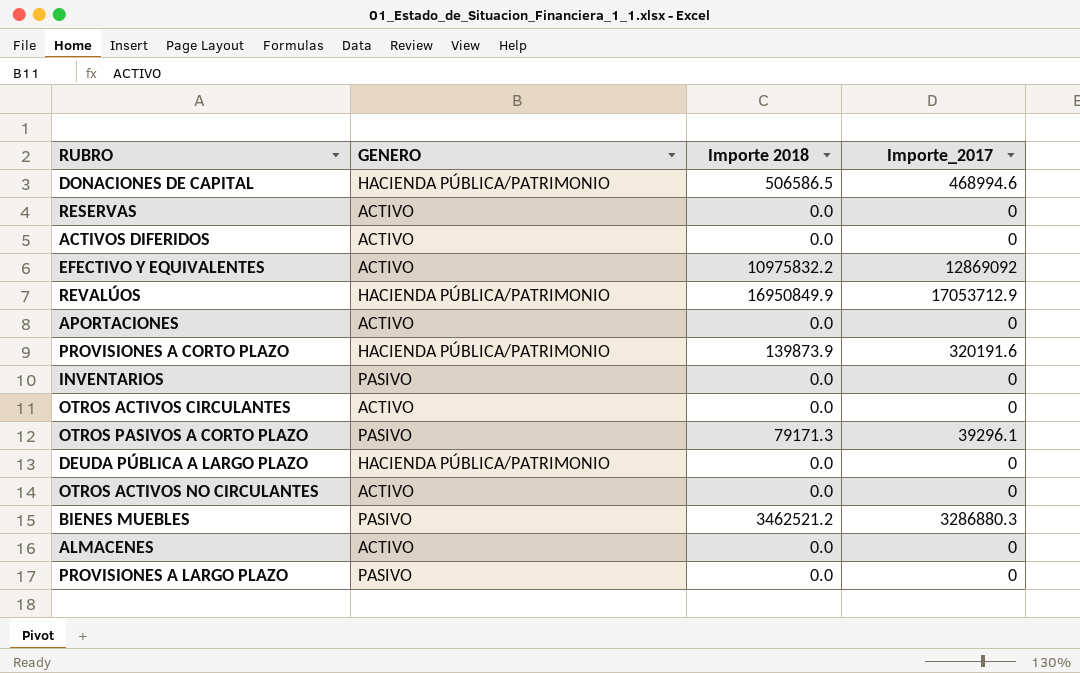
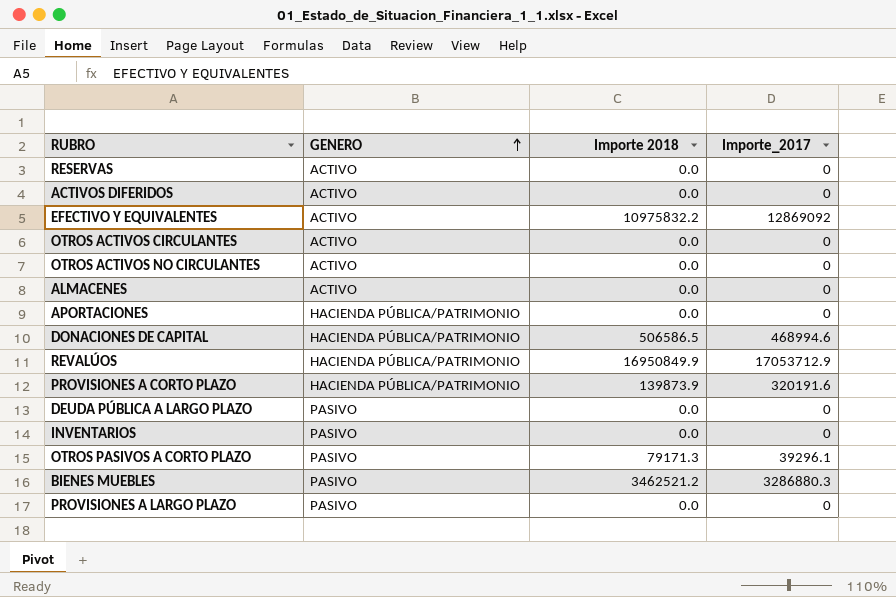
row order: none -> GENERO ascending
APORTACIONES | GENERO: ACTIVO -> HACIENDA PÚBLICA/PATRIMONIO
DEUDA PÚBLICA A LARGO PLAZO | GENERO: HACIENDA PÚBLICA/PATRIMONIO -> PASIVO

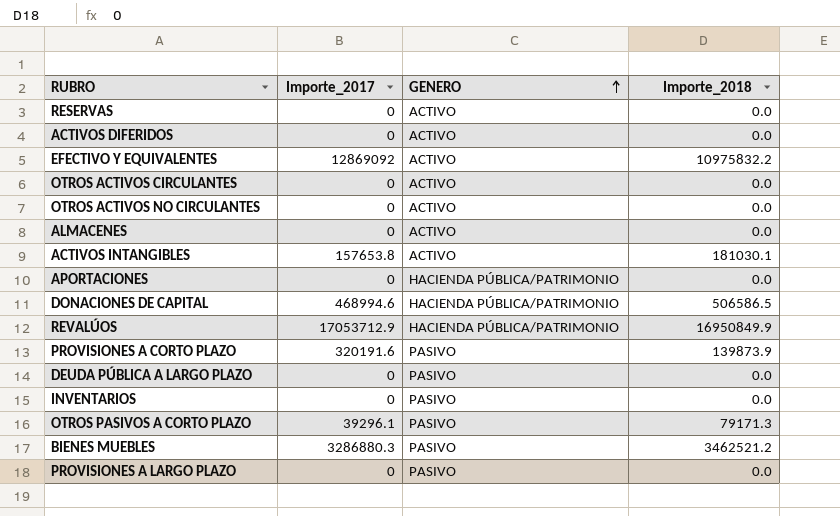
column Importe_2017 | position: 4 -> 2
column name: Importe 2018 -> Importe_2018
row ACTIVOS INTANGIBLES: none -> 157653.8 | ACTIVO | 181030.1
PROVISIONES A CORTO PLAZO | GENERO: HACIENDA PÚBLICA/PATRIMONIO -> PASIVO

